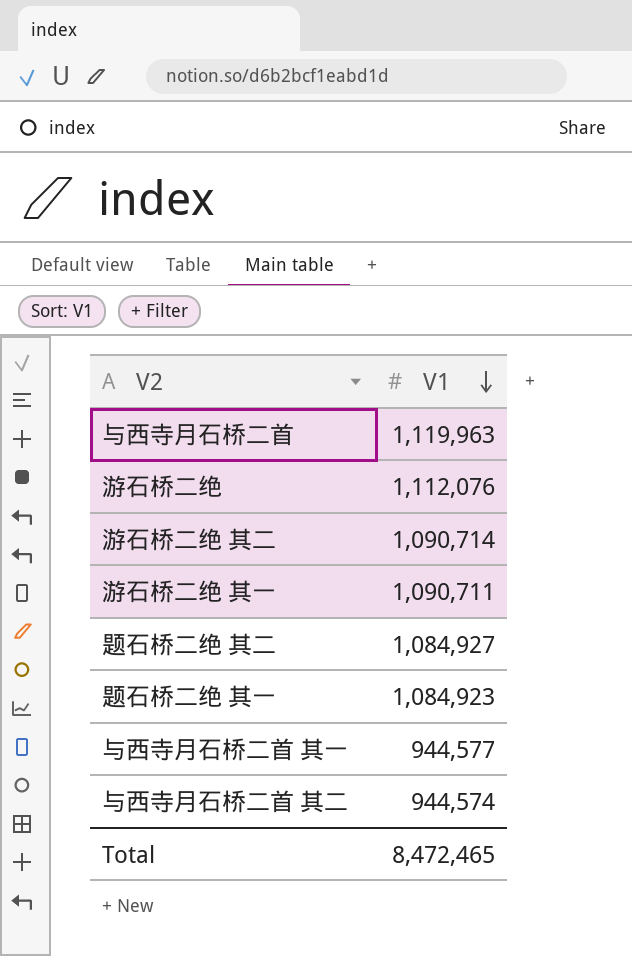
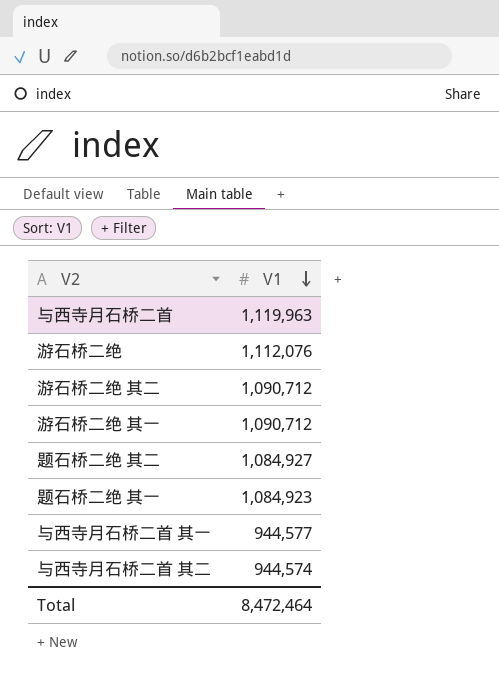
游石桥二绝 其二 | V1: 1,090,714 -> 1,090,712
游石桥二绝 其一 | V1: 1,090,711 -> 1,090,712
Total | V1: 8,472,465 -> 8,472,464

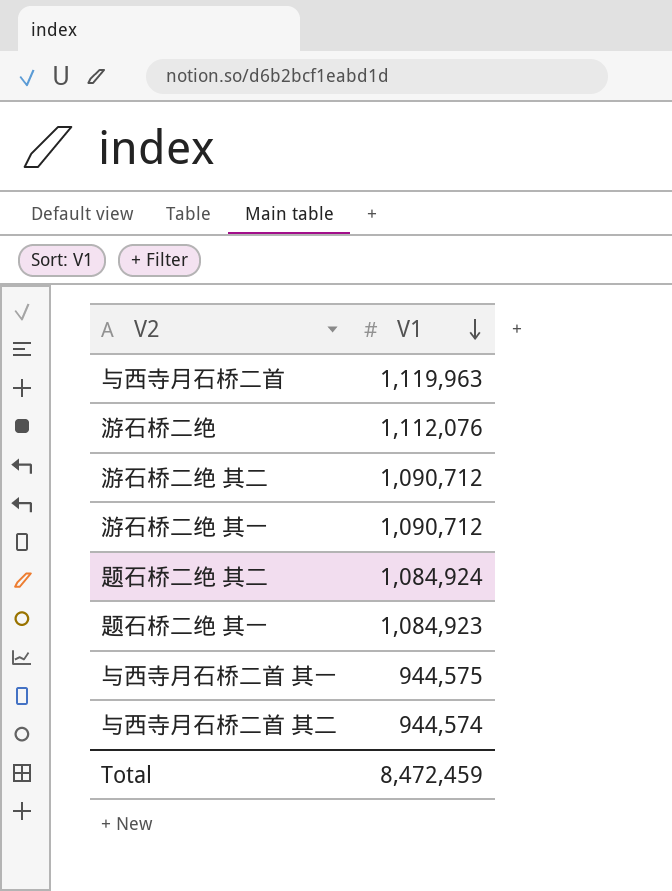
题石桥二绝 其二 | V1: 1,084,927 -> 1,084,924
与西寺月石桥二首 其一 | V1: 944,577 -> 944,575
Total | V1: 8,472,464 -> 8,472,459

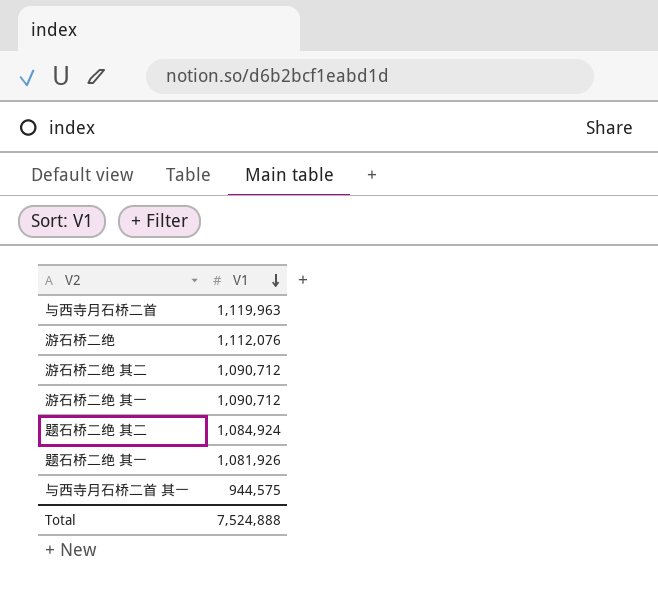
row 与西寺月石桥二首 其二: 944,574 -> none
题石桥二绝 其一 | V1: 1,084,923 -> 1,081,926
Total | V1: 8,472,459 -> 7,524,888

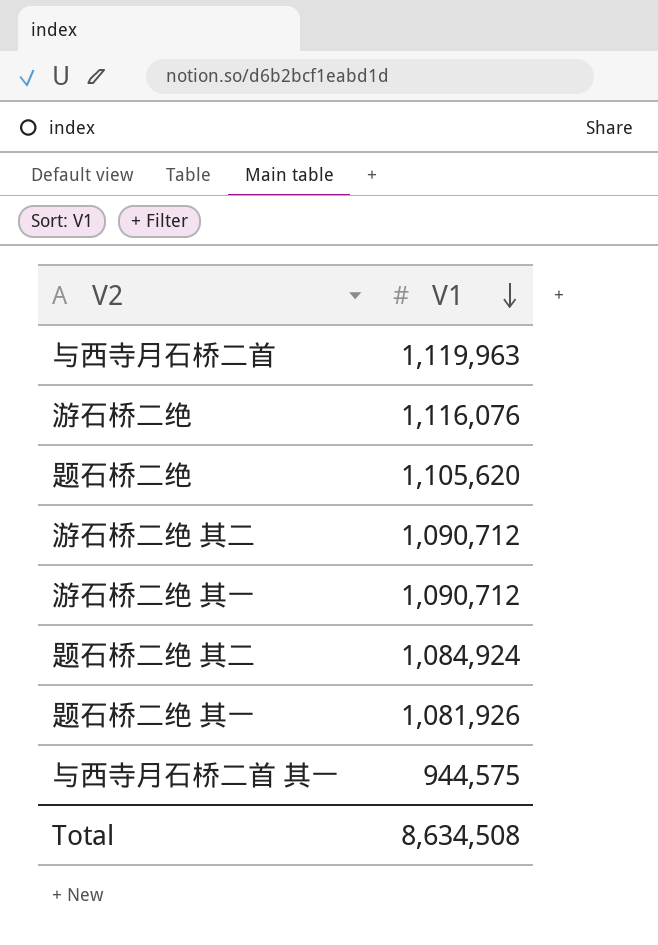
游石桥二绝 | V1: 1,112,076 -> 1,116,076
row 题石桥二绝: none -> 1,105,620
Total | V1: 7,524,888 -> 8,634,508

